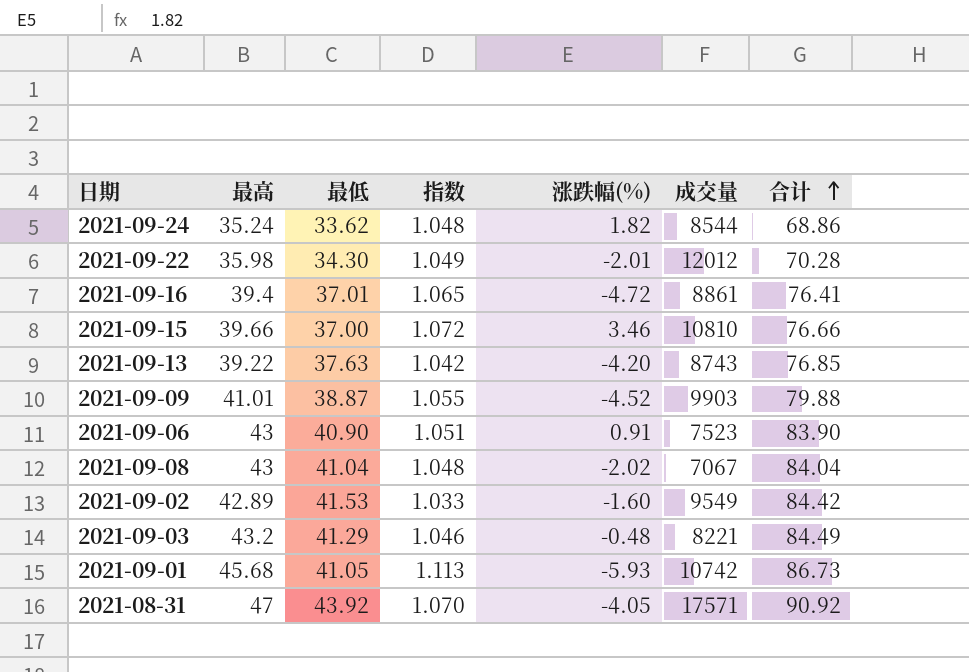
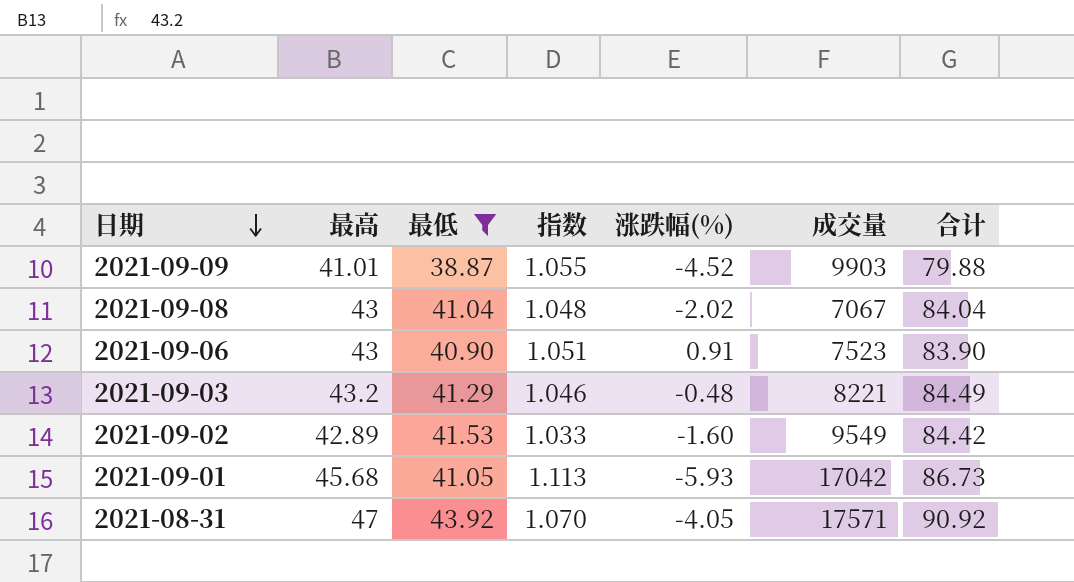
filter: none -> 最低 >= 38.87
row order: 合计 ascending -> 日期 descending
2021-09-01 | 成交量: 10742 -> 17042

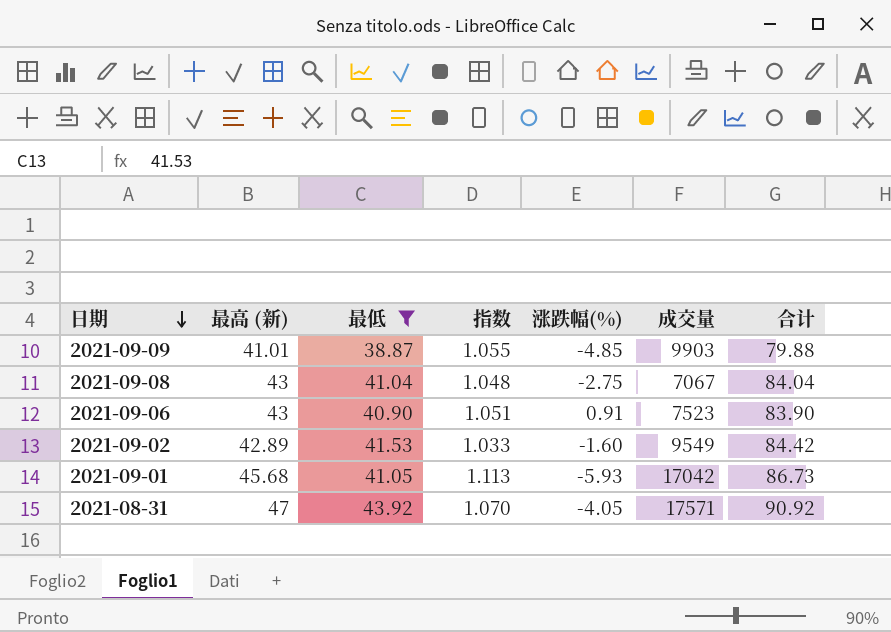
column name: 最高 -> 最高 (新)
row 2021-09-03: 43.2 | 41.29 | 1.046 | -0.48 | 8221 | 84.49 -> none
2021-09-09 | 涨跌幅(%): -4.52 -> -4.85
2021-09-08 | 涨跌幅(%): -2.02 -> -2.75

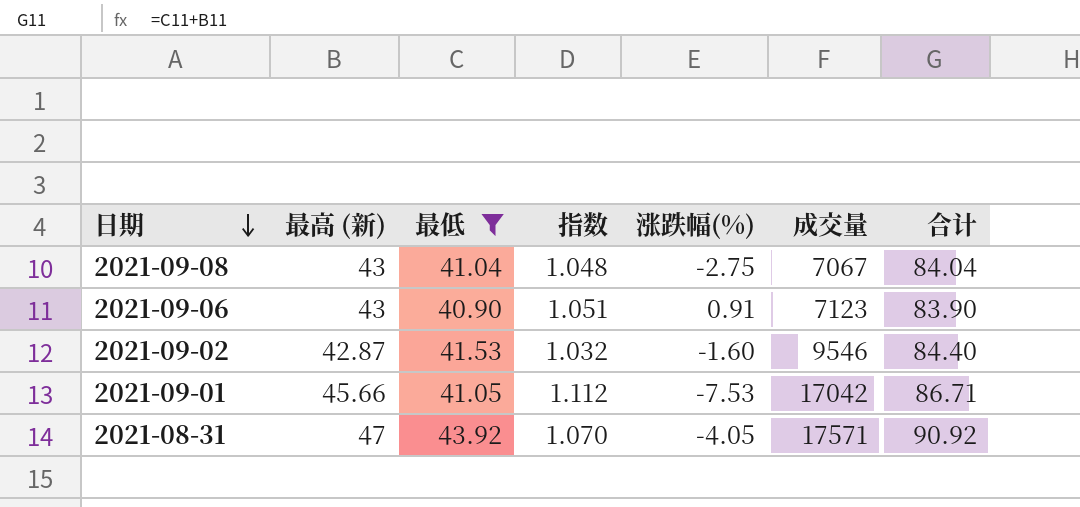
row 2021-09-09: 41.01 | 38.87 | 1.055 | -4.85 | 9903 | 79.88 -> none
2021-09-06 | 成交量: 7523 -> 7123
2021-09-02 | 最高 (新): 42.89 -> 42.87
2021-09-02 | 指数: 1.033 -> 1.032
2021-09-02 | 成交量: 9549 -> 9546
2021-09-02 | 合计: 84.42 -> 84.40
2021-09-01 | 最高 (新): 45.68 -> 45.66
2021-09-01 | 指数: 1.113 -> 1.112
2021-09-01 | 涨跌幅(%): -5.93 -> -7.53
2021-09-01 | 合计: 86.73 -> 86.71

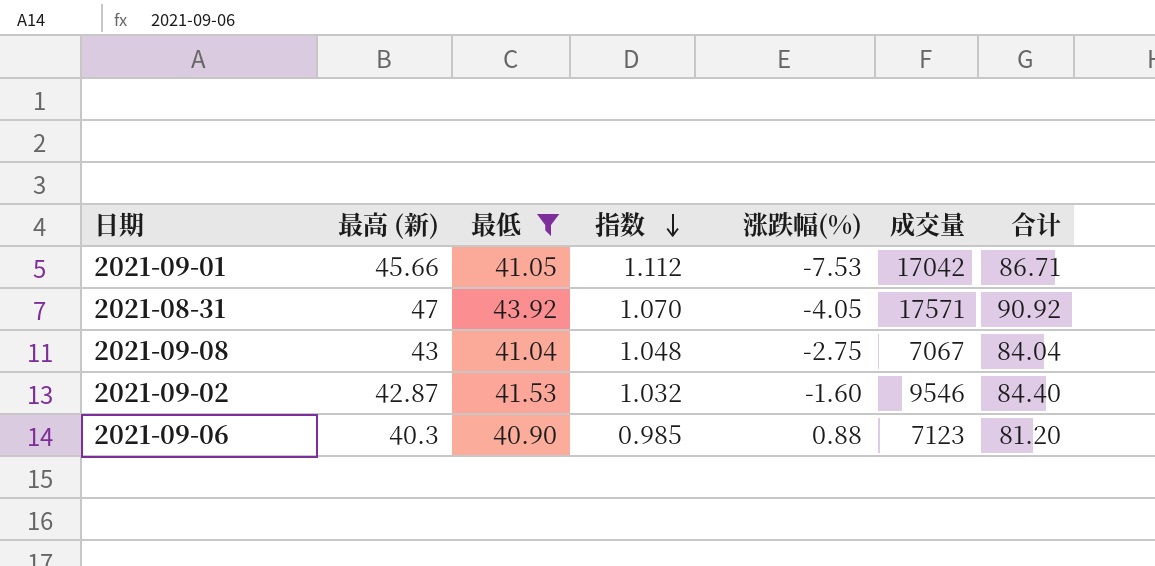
row order: 日期 descending -> 指数 descending
2021-09-06 | 最高 (新): 43 -> 40.3
2021-09-06 | 指数: 1.051 -> 0.985
2021-09-06 | 涨跌幅(%): 0.91 -> 0.88
2021-09-06 | 合计: 83.90 -> 81.20

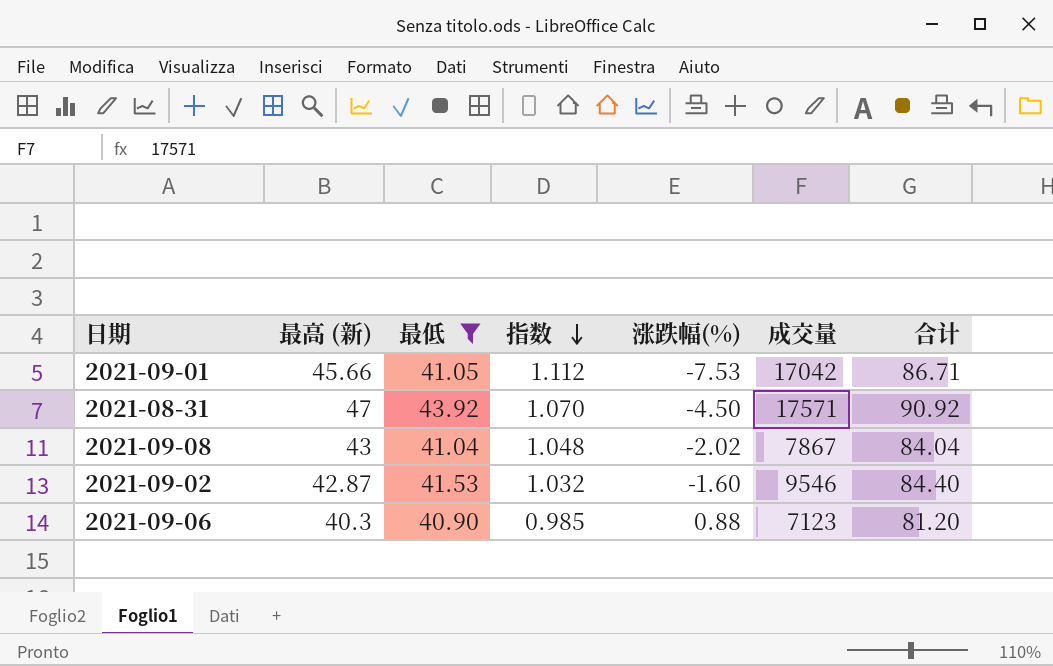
2021-08-31 | 涨跌幅(%): -4.05 -> -4.50
2021-09-08 | 涨跌幅(%): -2.75 -> -2.02
2021-09-08 | 成交量: 7067 -> 7867

